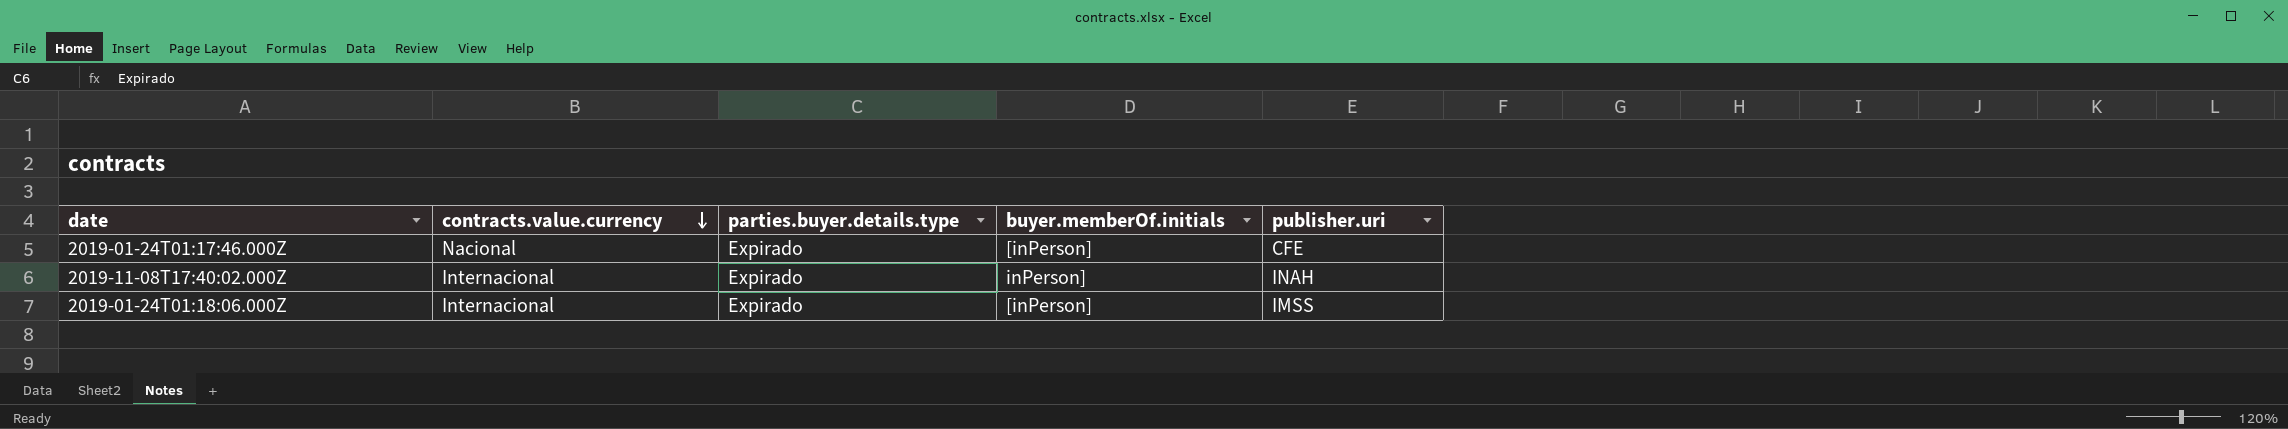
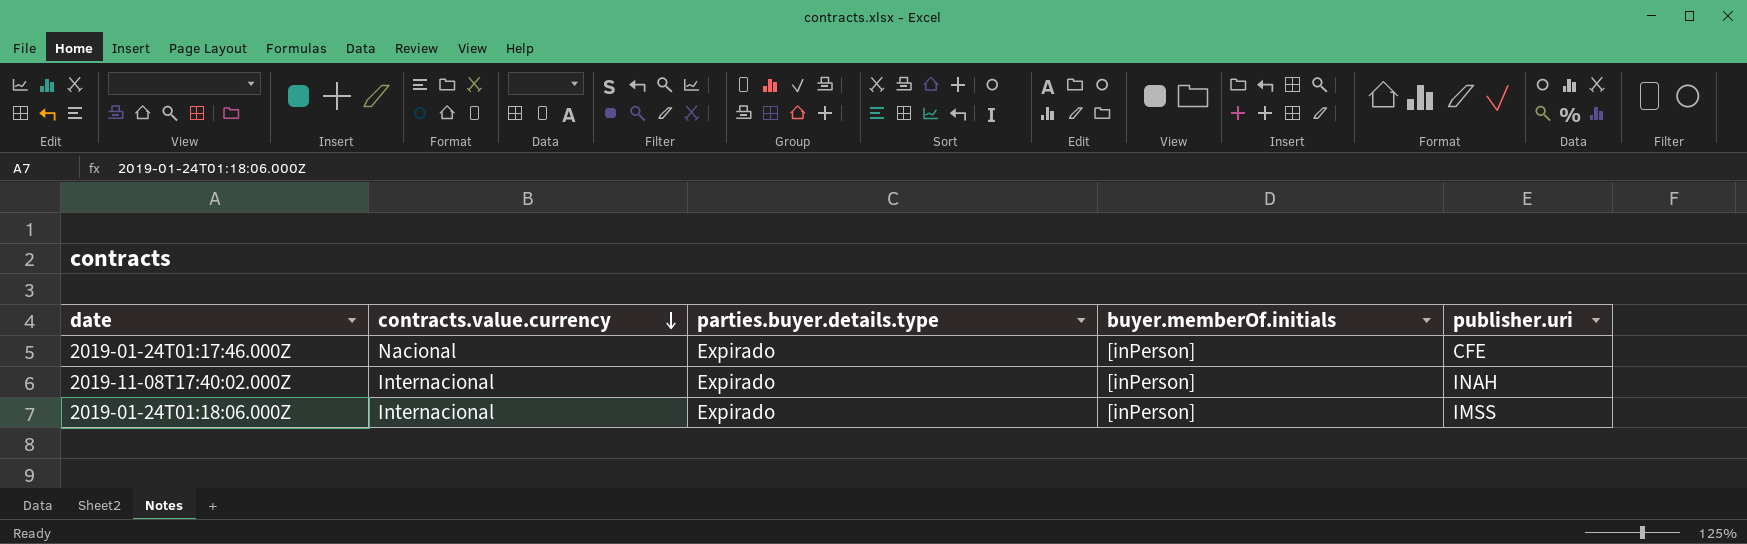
2019-11-08T17:40:02.000Z | buyer.memberOf.initials: inPerson] -> [inPerson]

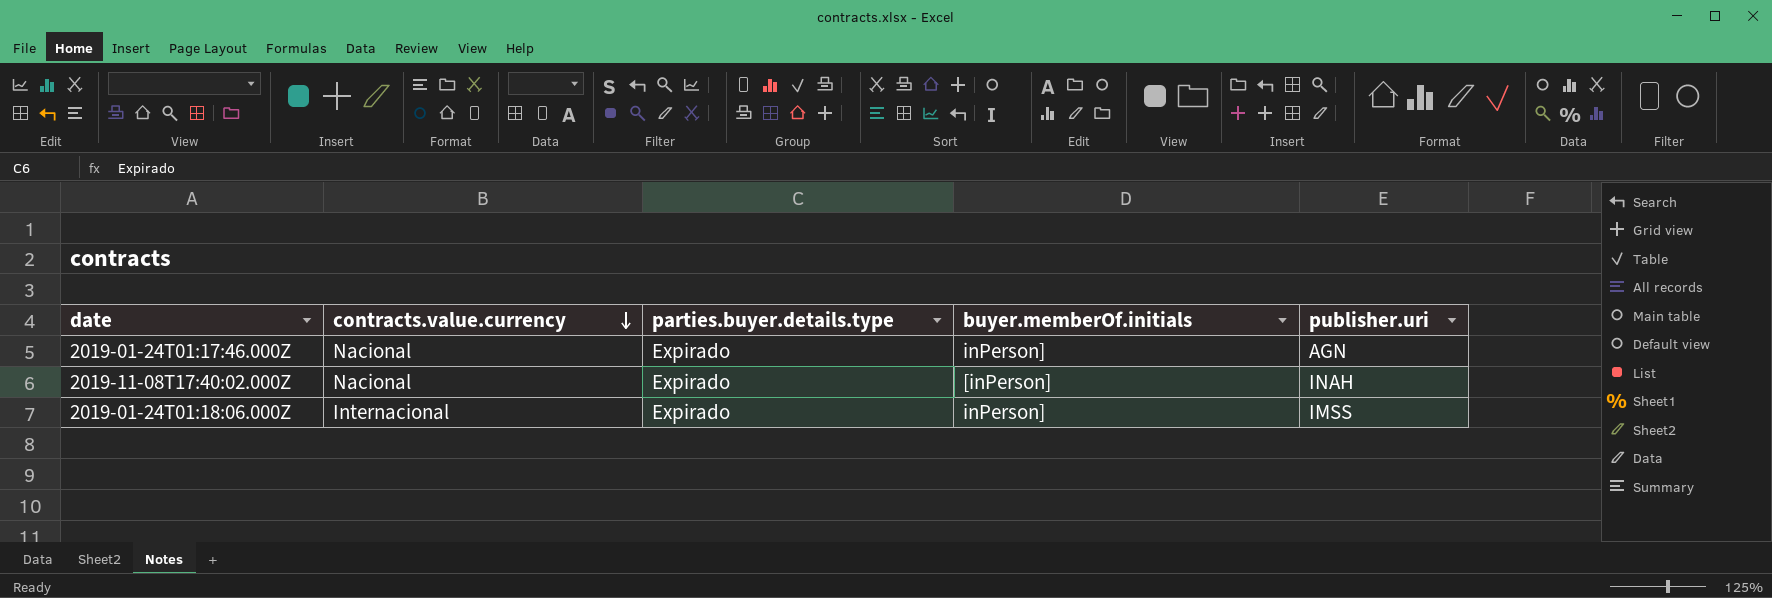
2019-01-24T01:17:46.000Z | buyer.memberOf.initials: [inPerson] -> inPerson]
2019-01-24T01:17:46.000Z | publisher.uri: CFE -> AGN
2019-11-08T17:40:02.000Z | contracts.value.currency: Internacional -> Nacional
2019-01-24T01:18:06.000Z | buyer.memberOf.initials: [inPerson] -> inPerson]

